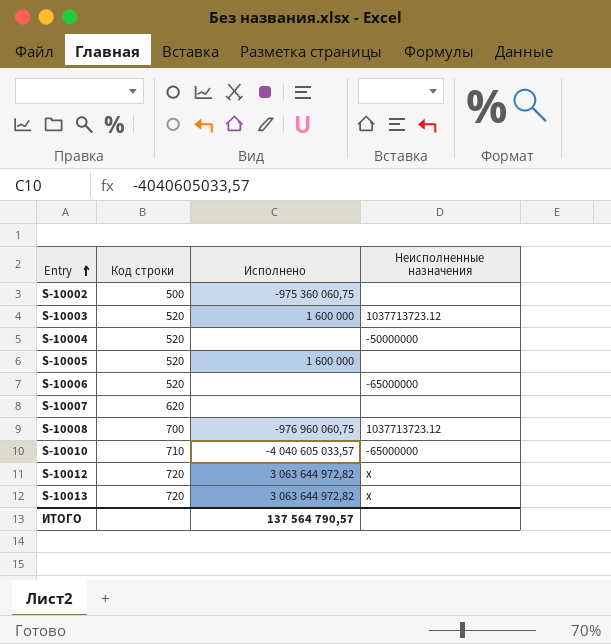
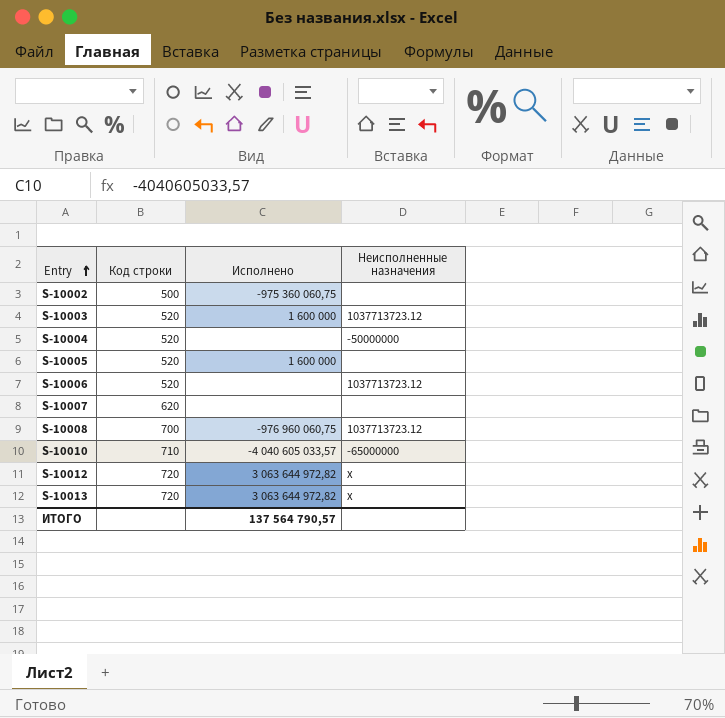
S-10006 | Неисполненные назначения: -65000000 -> 1037713723.12

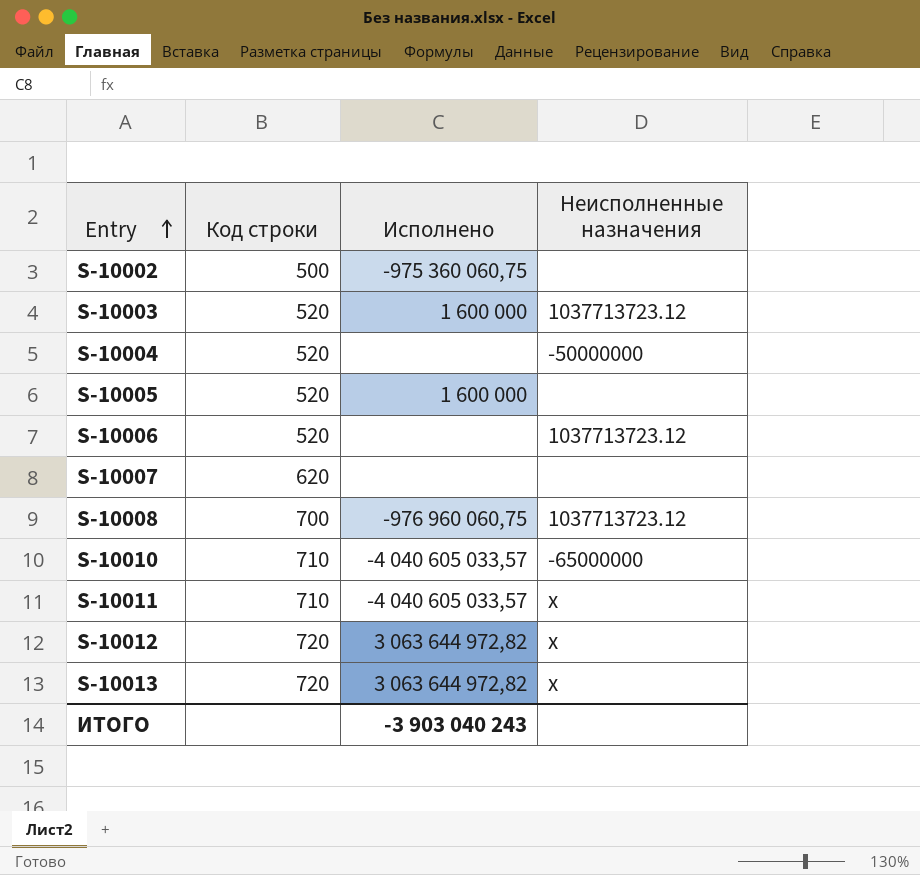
row S-10011: none -> 710 | -4 040 605 033,57 | x
ИТОГО | Исполнено: 137 564 790,57 -> -3 903 040 243

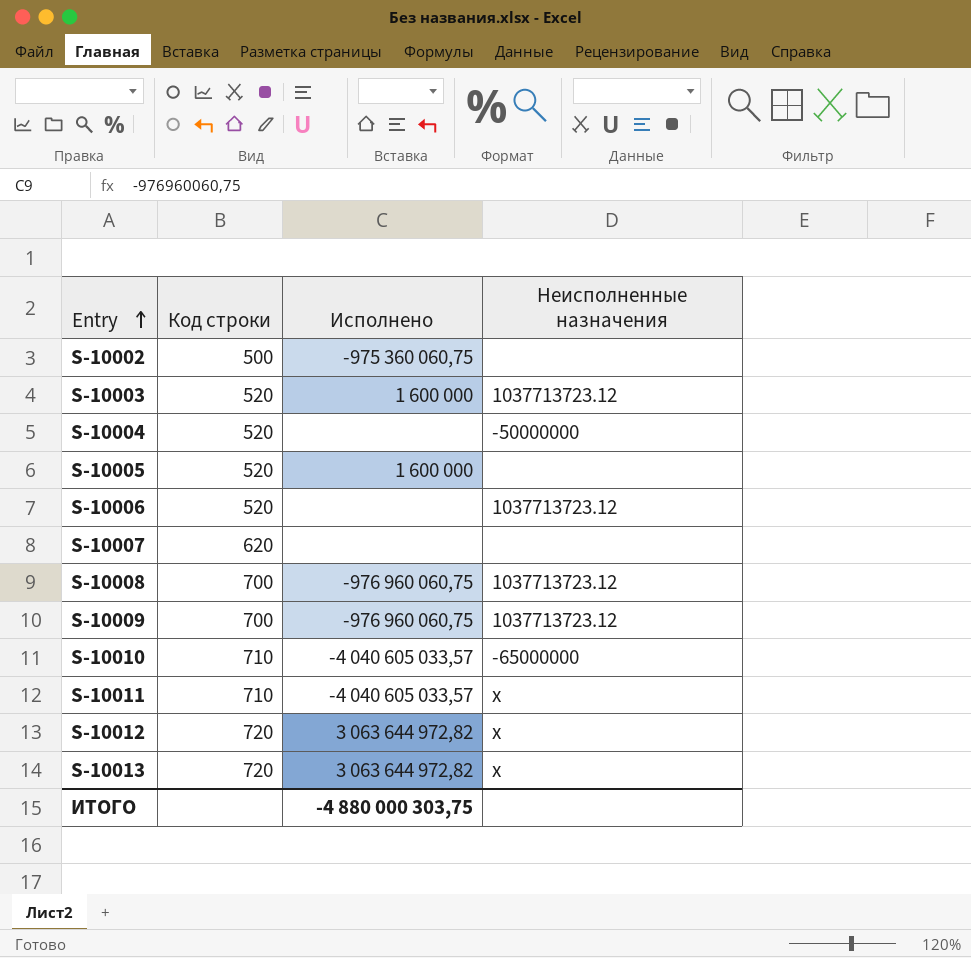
row S-10009: none -> 700 | -976 960 060,75 | 1037713723.12
ИТОГО | Исполнено: -3 903 040 243 -> -4 880 000 303,75

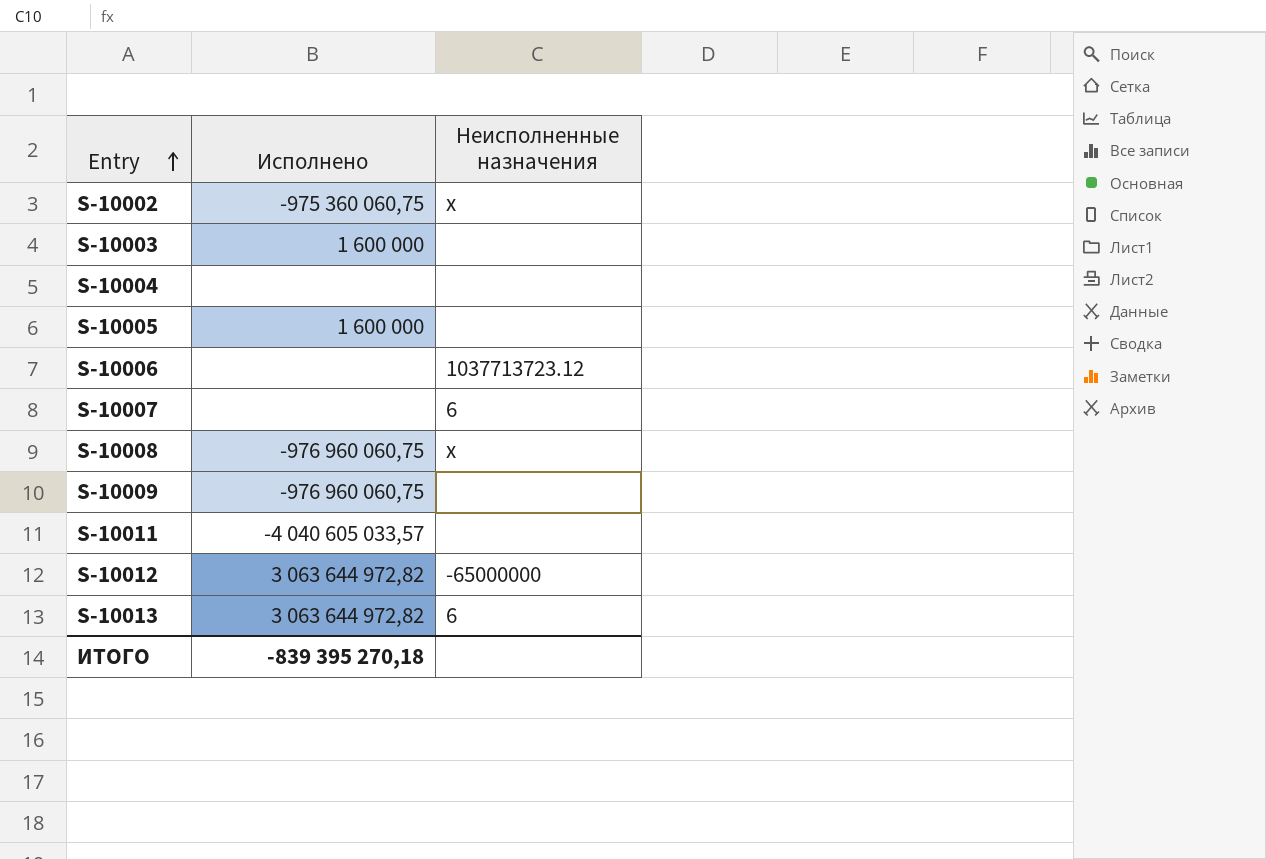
column Код строки | position: 2 -> none
row S-10010: 710 | -4 040 605 033,57 | -65000000 -> none
S-10002 | Неисполненные назначения: none -> x
S-10003 | Неисполненные назначения: 1037713723.12 -> none
S-10004 | Неисполненные назначения: -50000000 -> none
S-10007 | Неисполненные назначения: none -> 6
S-10008 | Неисполненные назначения: 1037713723.12 -> x
S-10009 | Неисполненные назначения: 1037713723.12 -> none
S-10011 | Неисполненные назначения: x -> none
S-10012 | Неисполненные назначения: x -> -65000000
S-10013 | Неисполненные назначения: x -> 6
ИТОГО | Исполнено: -4 880 000 303,75 -> -839 395 270,18

